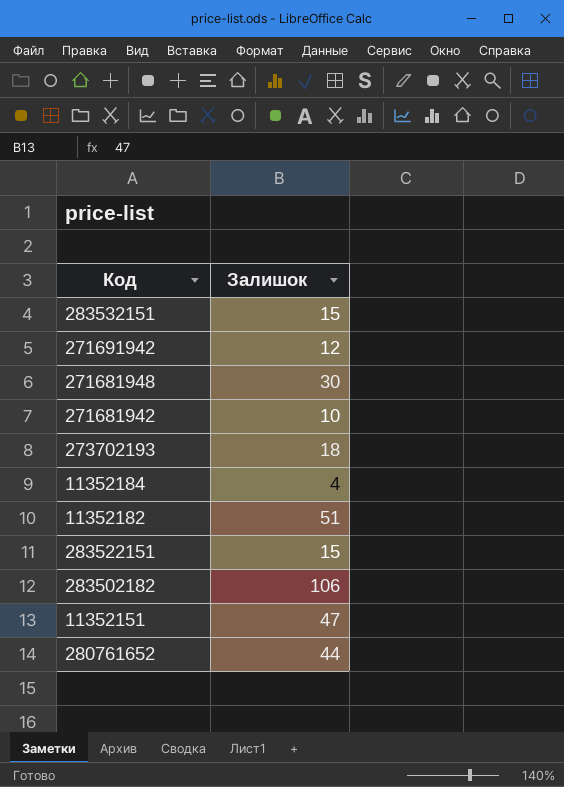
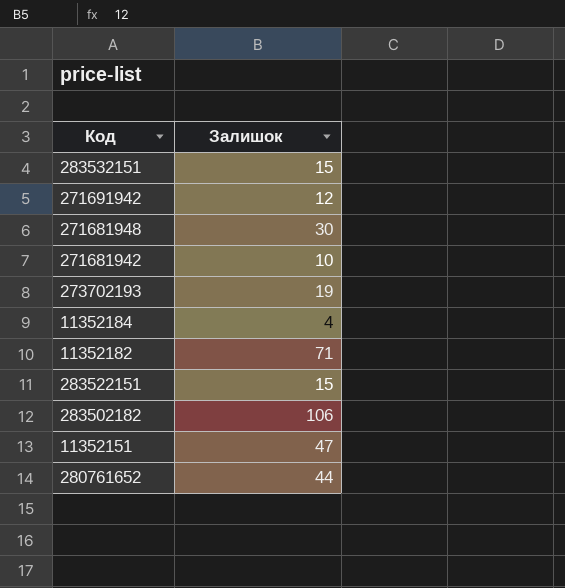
273702193 | Залишок: 18 -> 19
11352182 | Залишок: 51 -> 71

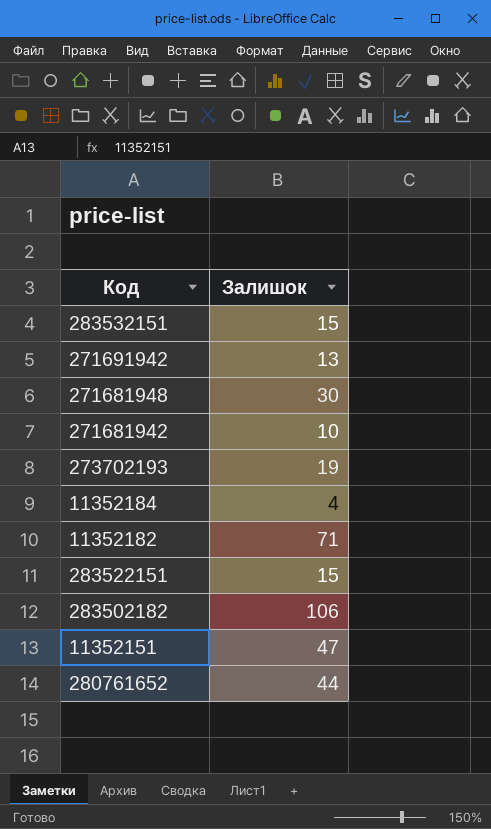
271691942 | Залишок: 12 -> 13

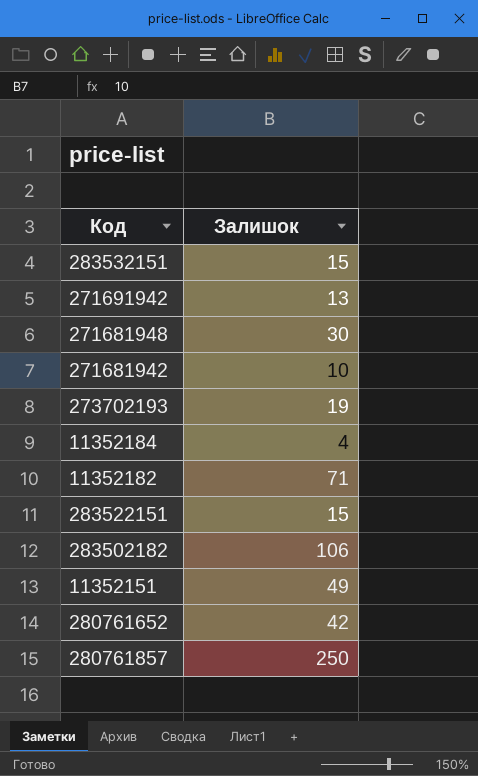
11352151 | Залишок: 47 -> 49
280761652 | Залишок: 44 -> 42
row 280761857: none -> 250

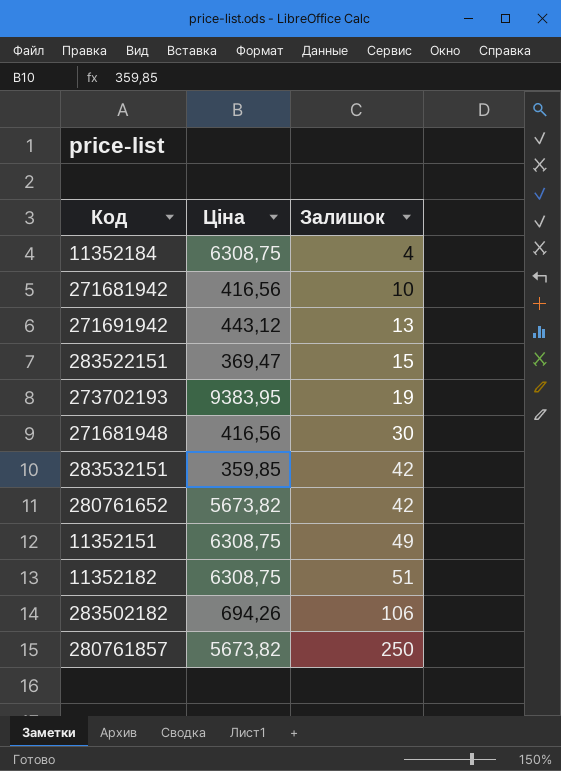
row order: none -> Залишок ascending
column Ціна | position: none -> 2
283532151 | Залишок: 15 -> 42
11352182 | Залишок: 71 -> 51

